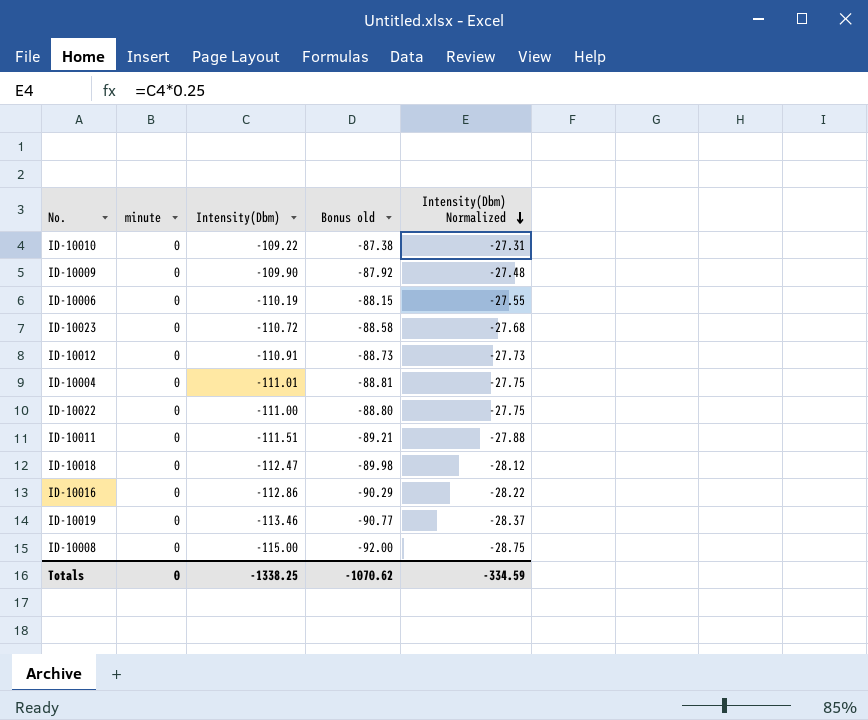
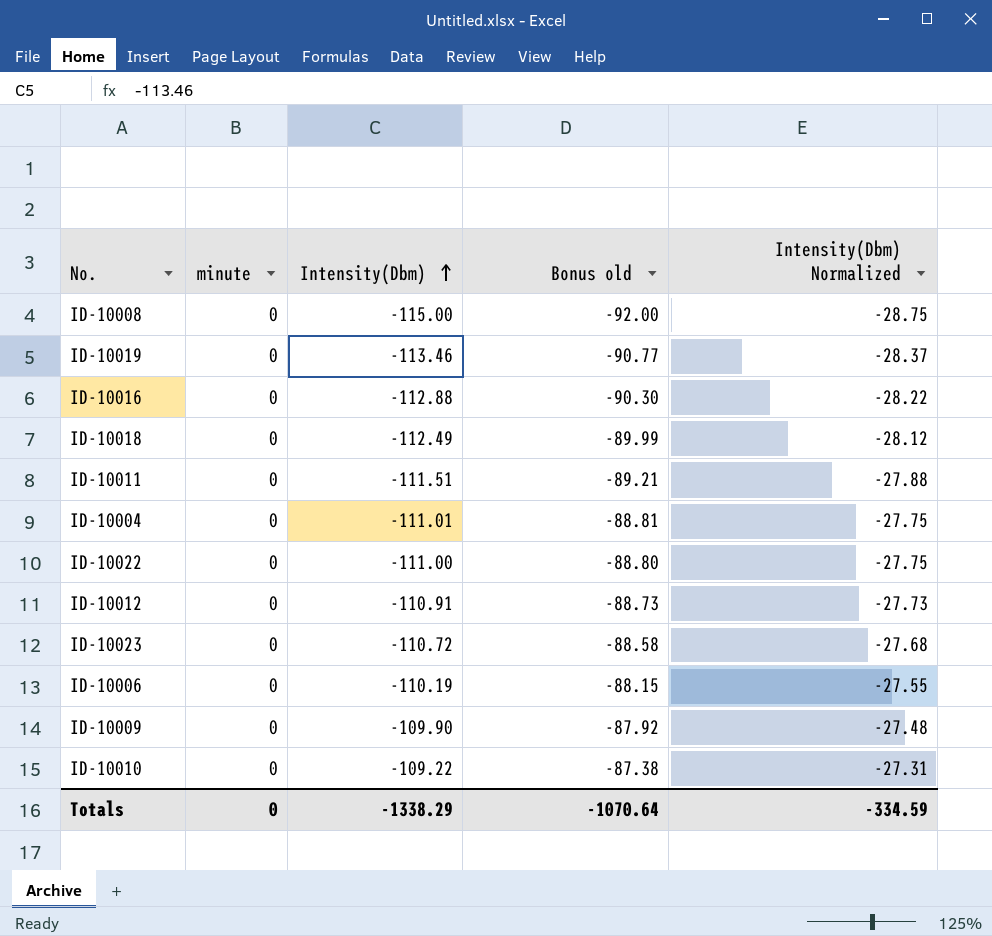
row order: Intensity(Dbm) Normalized descending -> Intensity(Dbm) ascending
ID-10016 | Intensity(Dbm): -112.86 -> -112.88
ID-10016 | Bonus old: -90.29 -> -90.30
ID-10018 | Intensity(Dbm): -112.47 -> -112.49
ID-10018 | Bonus old: -89.98 -> -89.99
Totals | Intensity(Dbm): -1338.25 -> -1338.29
Totals | Bonus old: -1070.62 -> -1070.64

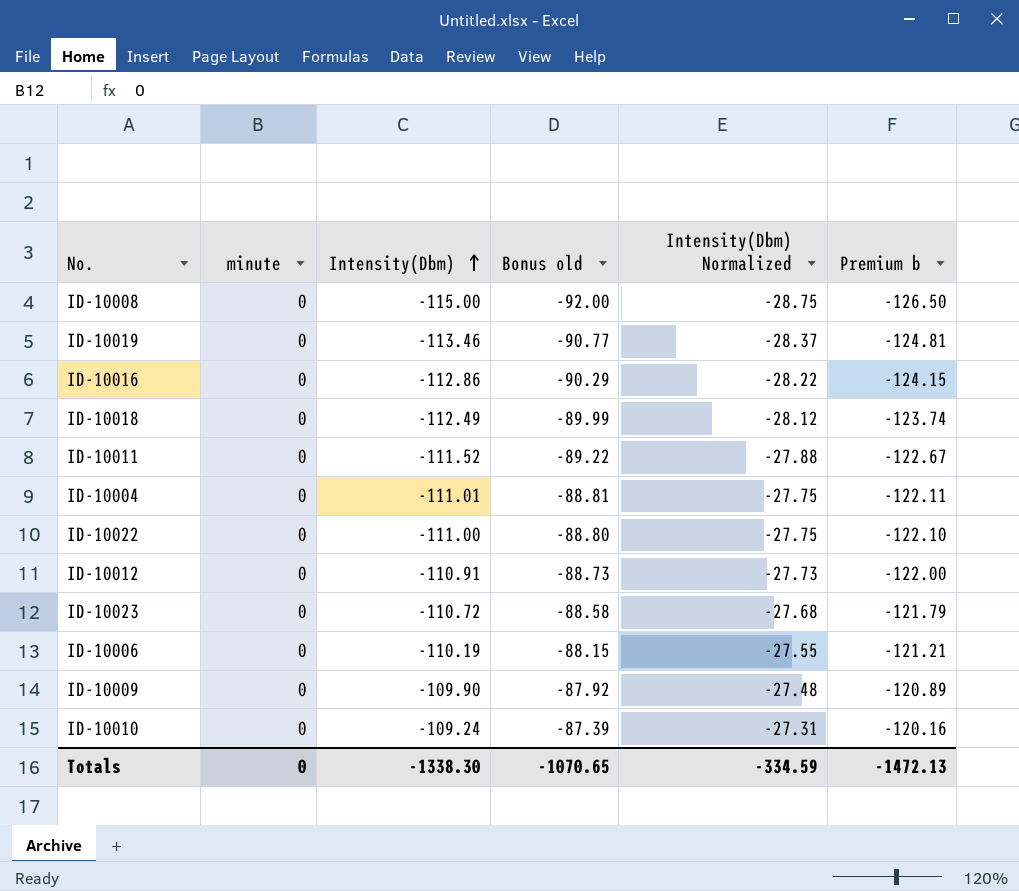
column Premium b | formula: none -> [Intensity(Dbm)] * 1.1
ID-10016 | Intensity(Dbm): -112.88 -> -112.86
ID-10016 | Bonus old: -90.30 -> -90.29
ID-10011 | Intensity(Dbm): -111.51 -> -111.52
ID-10011 | Bonus old: -89.21 -> -89.22
ID-10010 | Intensity(Dbm): -109.22 -> -109.24
ID-10010 | Bonus old: -87.38 -> -87.39
Totals | Intensity(Dbm): -1338.29 -> -1338.30
Totals | Bonus old: -1070.64 -> -1070.65

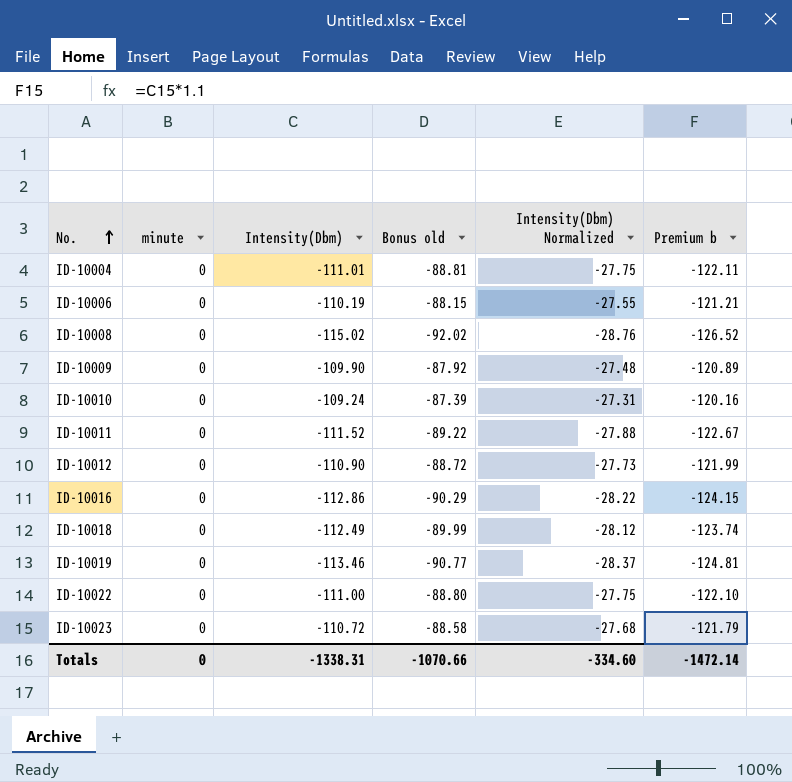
row order: Intensity(Dbm) ascending -> No. ascending
ID-10008 | Intensity(Dbm): -115.00 -> -115.02
ID-10008 | Bonus old: -92.00 -> -92.02
ID-10008 | Intensity(Dbm) Normalized: -28.75 -> -28.76
ID-10008 | Premium b: -126.50 -> -126.52
ID-10012 | Intensity(Dbm): -110.91 -> -110.90
ID-10012 | Bonus old: -88.73 -> -88.72
ID-10012 | Premium b: -122.00 -> -121.99
Totals | Intensity(Dbm): -1338.30 -> -1338.31
Totals | Bonus old: -1070.65 -> -1070.66
Totals | Intensity(Dbm) Normalized: -334.59 -> -334.60
Totals | Premium b: -1472.13 -> -1472.14

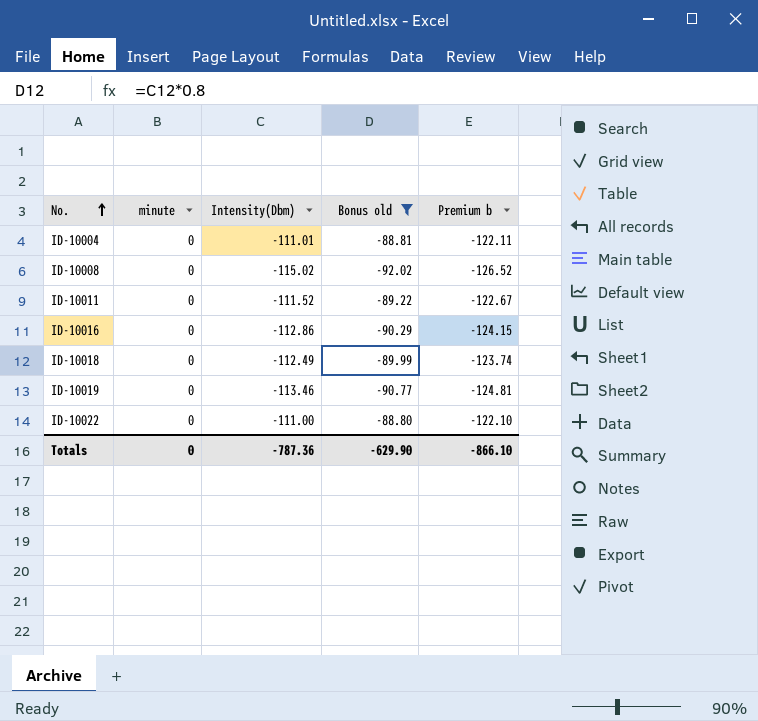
filter: none -> Bonus old <= -88.80
column Intensity(Dbm) Normalized | formula: [Intensity(Dbm)] * 0.25 -> none
Totals | Intensity(Dbm): -1338.31 -> -787.36
Totals | Bonus old: -1070.66 -> -629.90
Totals | Premium b: -1472.14 -> -866.10

